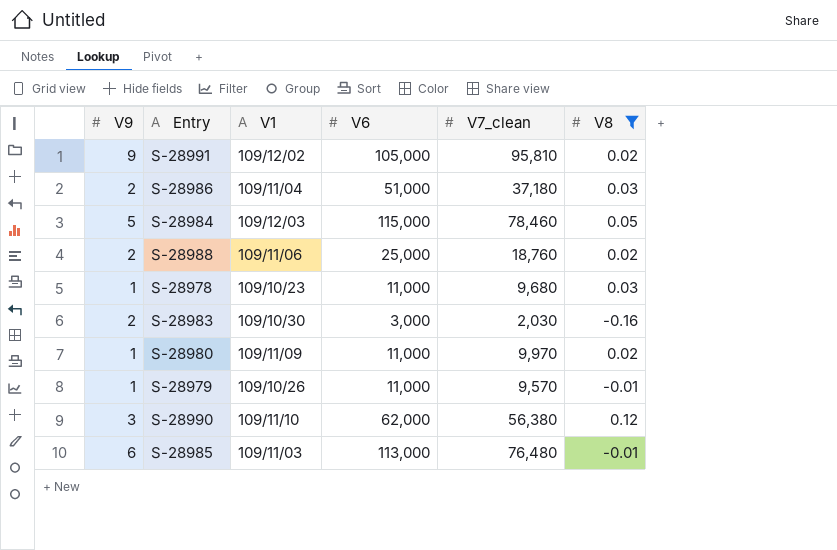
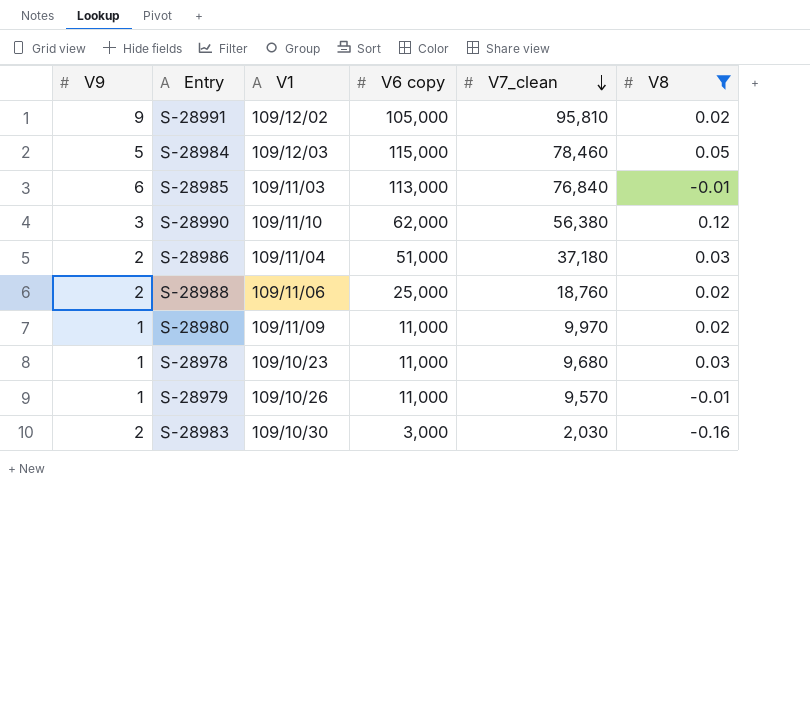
row order: none -> V7_clean descending
column name: V6 -> V6 copy
S-28985 | V7_clean: 76,480 -> 76,840

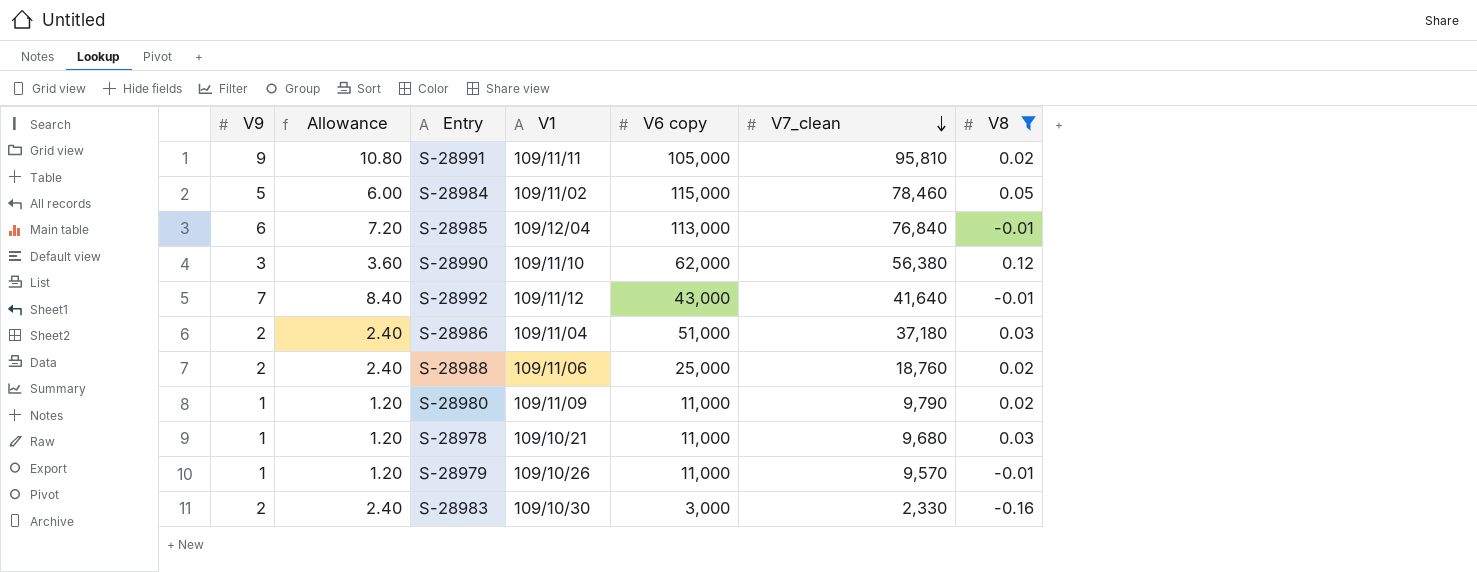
column Allowance | formula: none -> [V9] * 1.2
S-28991 | V1: 109/12/02 -> 109/11/11
S-28984 | V1: 109/12/03 -> 109/11/02
S-28985 | V1: 109/11/03 -> 109/12/04
row S-28992: none -> 7 | 8.40 | 109/11/12 | 43,000 | 41,640 | -0.01
S-28980 | V7_clean: 9,970 -> 9,790
S-28978 | V1: 109/10/23 -> 109/10/21
S-28983 | V7_clean: 2,030 -> 2,330

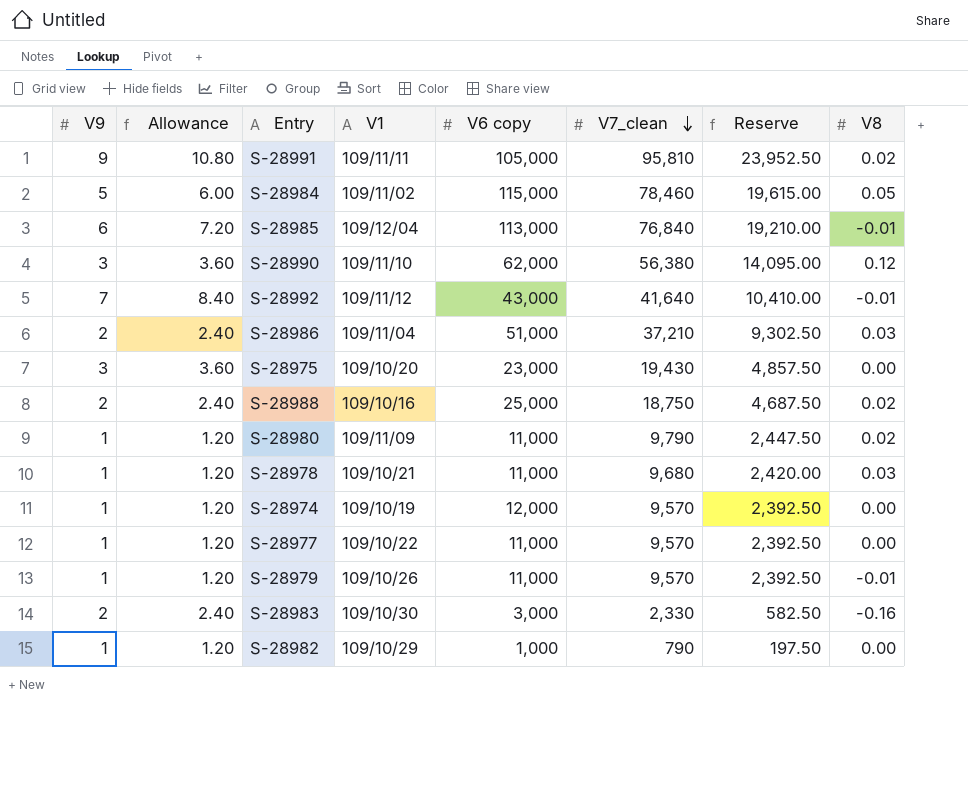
filter: V8 != 0.00 -> none
column Reserve | formula: none -> [V7_clean] * 0.25
S-28986 | V7_clean: 37,180 -> 37,210
S-28988 | V1: 109/11/06 -> 109/10/16
S-28988 | V7_clean: 18,760 -> 18,750

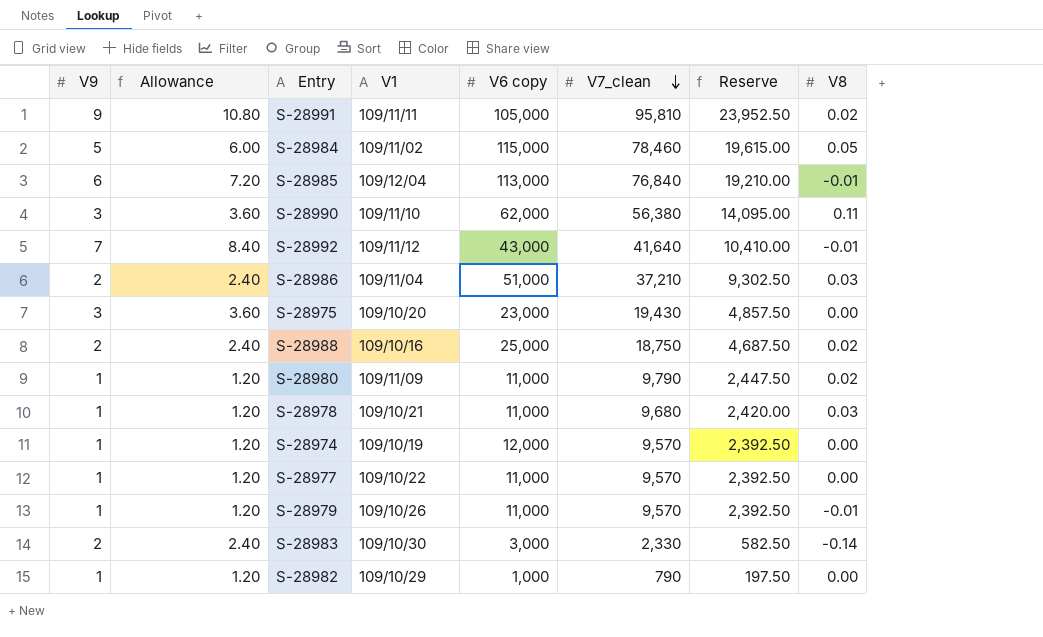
S-28990 | V8: 0.12 -> 0.11
S-28983 | V8: -0.16 -> -0.14

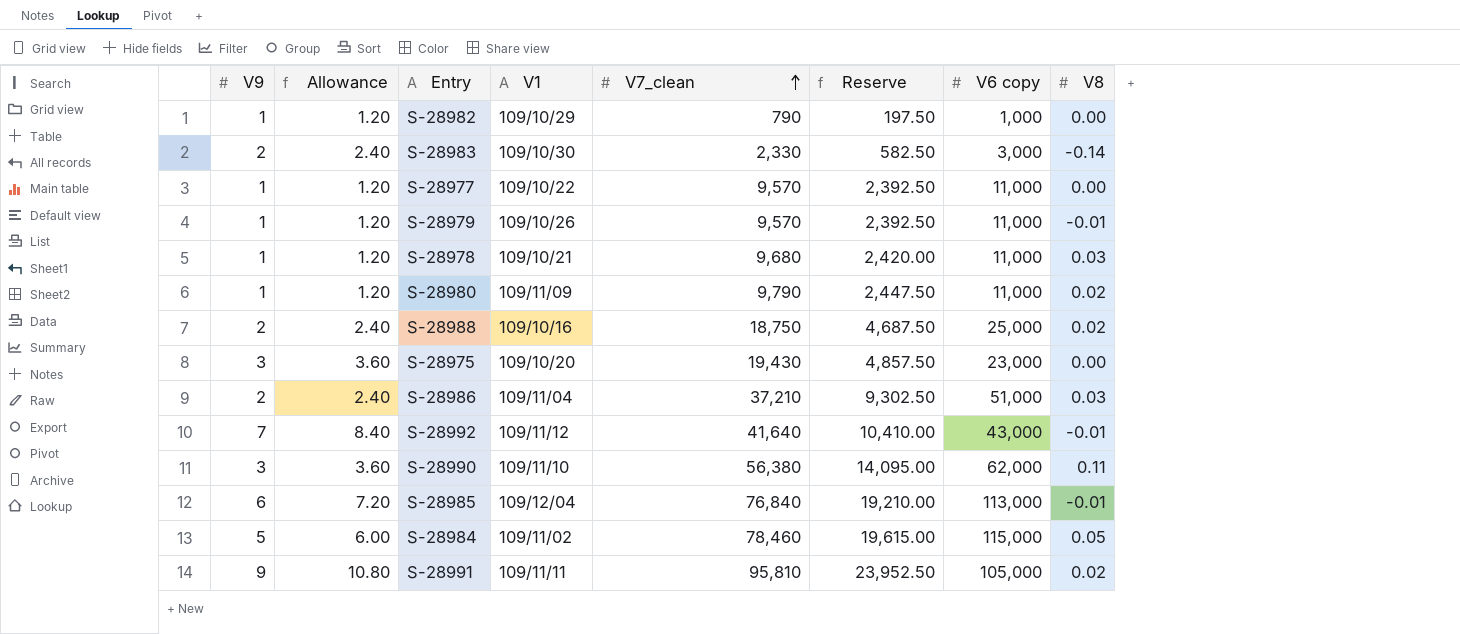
row order: V7_clean descending -> V7_clean ascending
column V6 copy | position: 5 -> 7
row S-28974: 1 | 1.20 | 109/10/19 | 12,000 | 9,570 | 2,392.50 | 0.00 -> none

